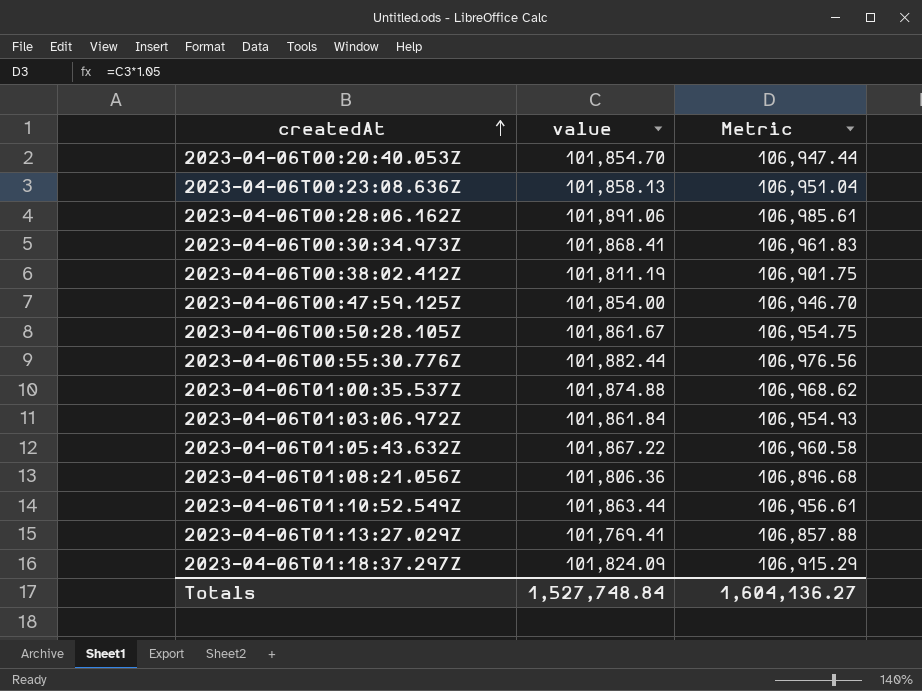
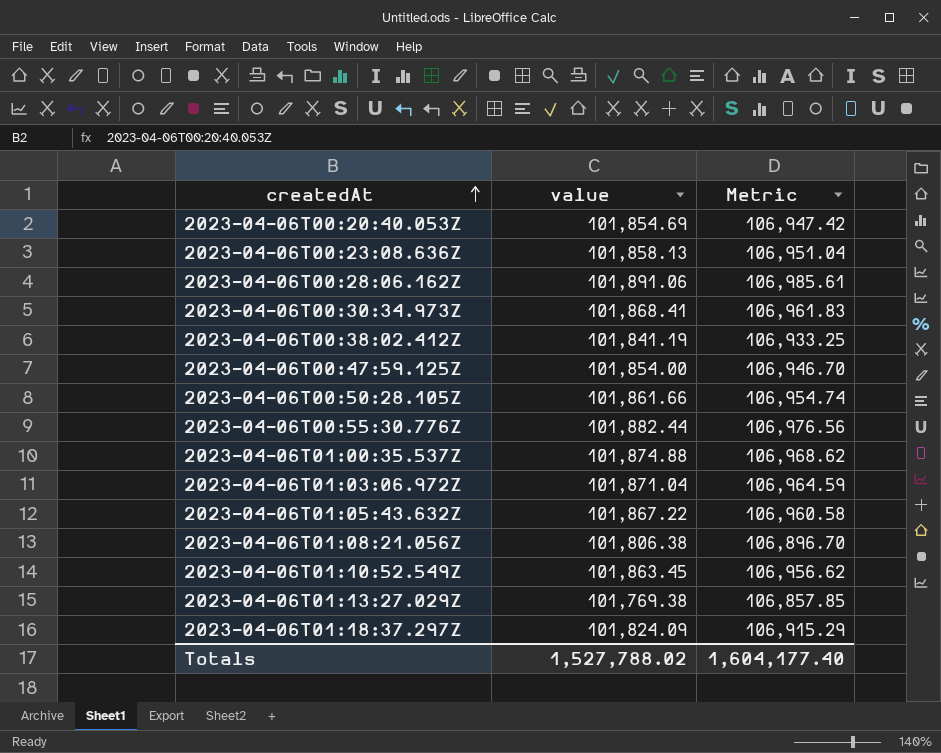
2023-04-06T00:20:40.053Z | value: 101,854.70 -> 101,854.69
2023-04-06T00:20:40.053Z | Metric: 106,947.44 -> 106,947.42
2023-04-06T00:38:02.412Z | value: 101,811.19 -> 101,841.19
2023-04-06T00:38:02.412Z | Metric: 106,901.75 -> 106,933.25
2023-04-06T00:50:28.105Z | value: 101,861.67 -> 101,861.66
2023-04-06T00:50:28.105Z | Metric: 106,954.75 -> 106,954.74
2023-04-06T01:03:06.972Z | value: 101,861.84 -> 101,871.04
2023-04-06T01:03:06.972Z | Metric: 106,954.93 -> 106,964.59
2023-04-06T01:08:21.056Z | value: 101,806.36 -> 101,806.38
2023-04-06T01:08:21.056Z | Metric: 106,896.68 -> 106,896.70
2023-04-06T01:10:52.549Z | value: 101,863.44 -> 101,863.45
2023-04-06T01:10:52.549Z | Metric: 106,956.61 -> 106,956.62
2023-04-06T01:13:27.029Z | value: 101,769.41 -> 101,769.38
2023-04-06T01:13:27.029Z | Metric: 106,857.88 -> 106,857.85
Totals | value: 1,527,748.84 -> 1,527,788.02
Totals | Metric: 1,604,136.27 -> 1,604,177.40

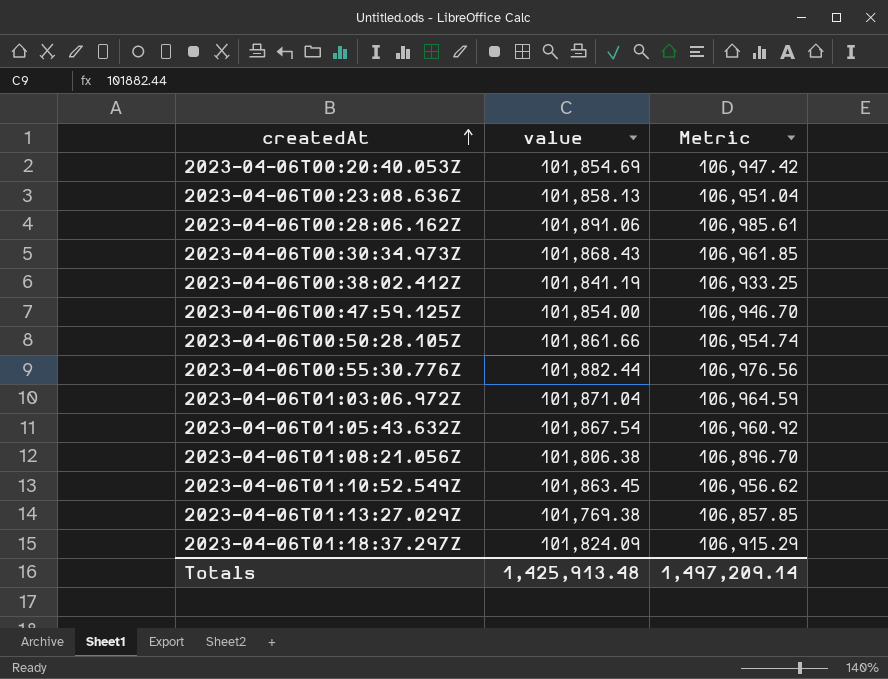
row 2023-04-06T01:00:35.537Z: 101,874.88 | 106,968.62 -> none
2023-04-06T00:30:34.973Z | value: 101,868.41 -> 101,868.43
2023-04-06T00:30:34.973Z | Metric: 106,961.83 -> 106,961.85
2023-04-06T01:05:43.632Z | value: 101,867.22 -> 101,867.54
2023-04-06T01:05:43.632Z | Metric: 106,960.58 -> 106,960.92
Totals | value: 1,527,788.02 -> 1,425,913.48
Totals | Metric: 1,604,177.40 -> 1,497,209.14

